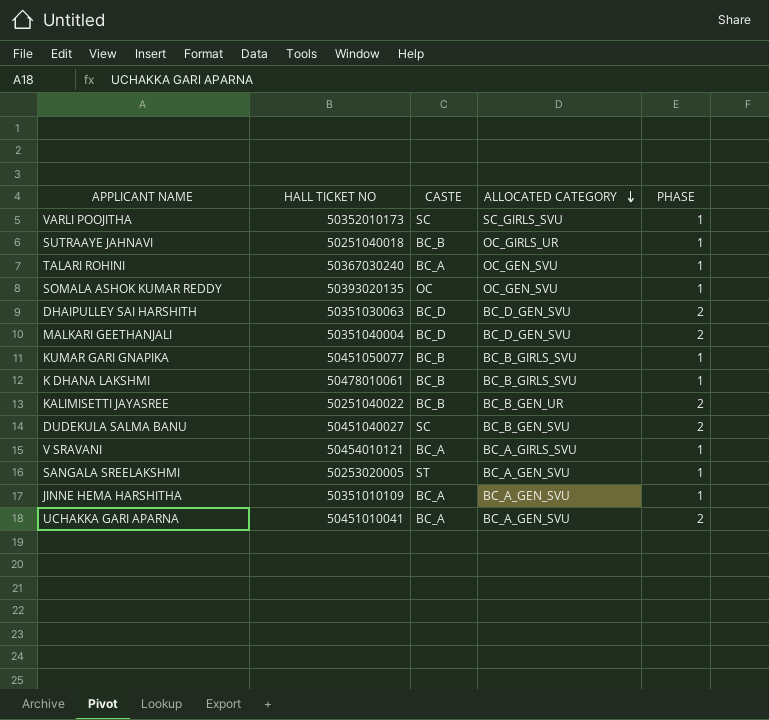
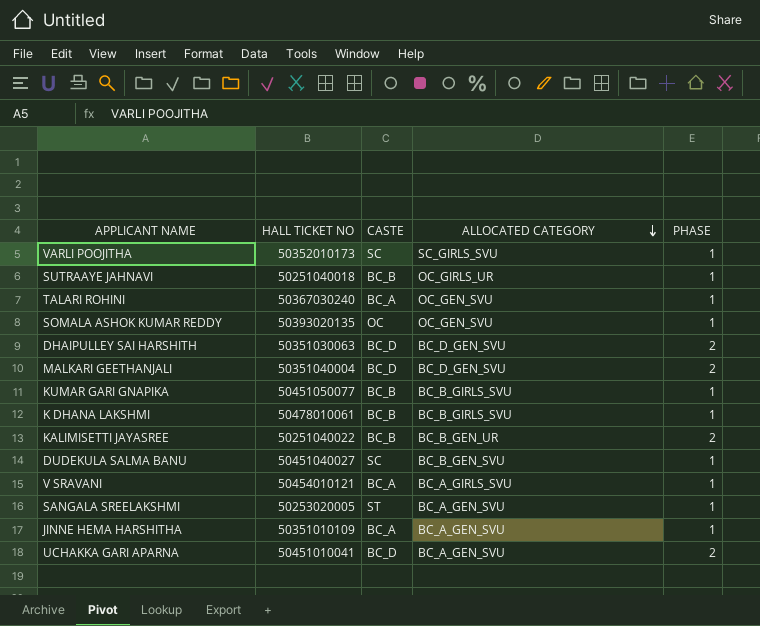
DUDEKULA SALMA BANU | PHASE: 2 -> 1
UCHAKKA GARI APARNA | CASTE: BC_A -> BC_D

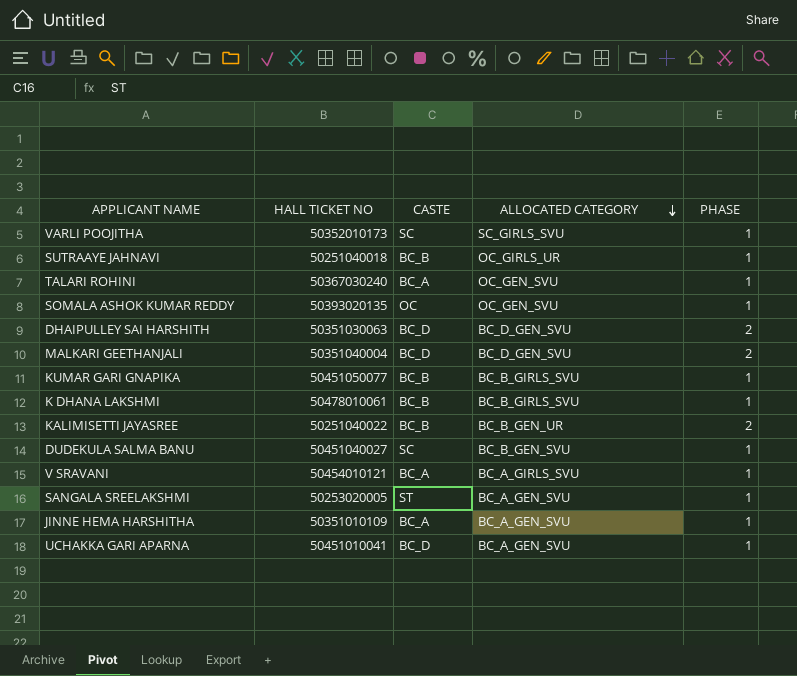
UCHAKKA GARI APARNA | PHASE: 2 -> 1

